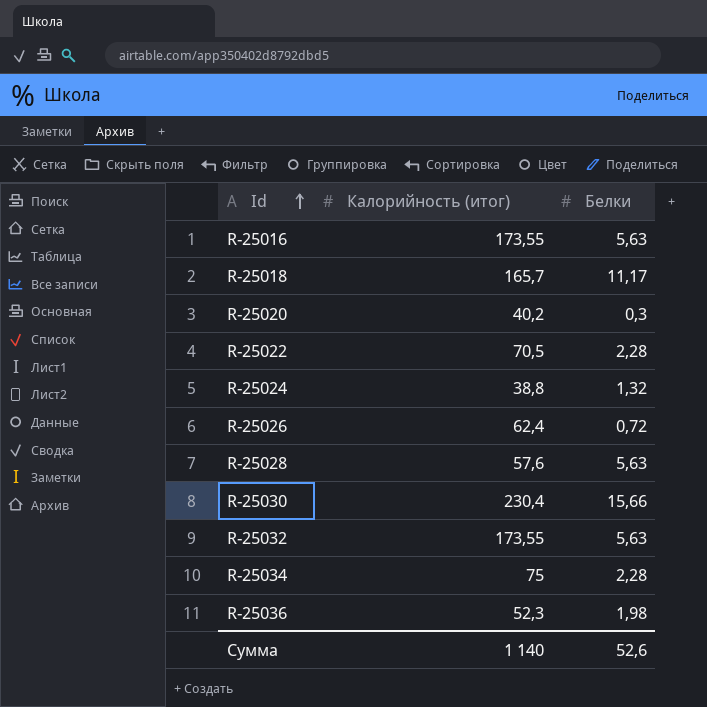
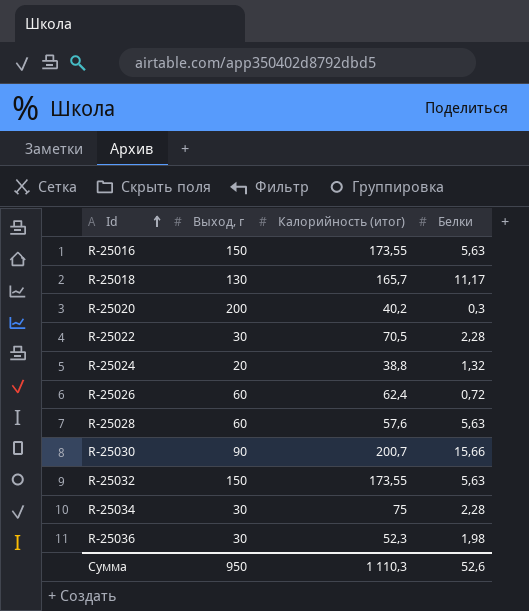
column Выход, г | position: none -> 2
R-25030 | Калорийность (итог): 230,4 -> 200,7
Сумма | Калорийность (итог): 1 140 -> 1 110,3

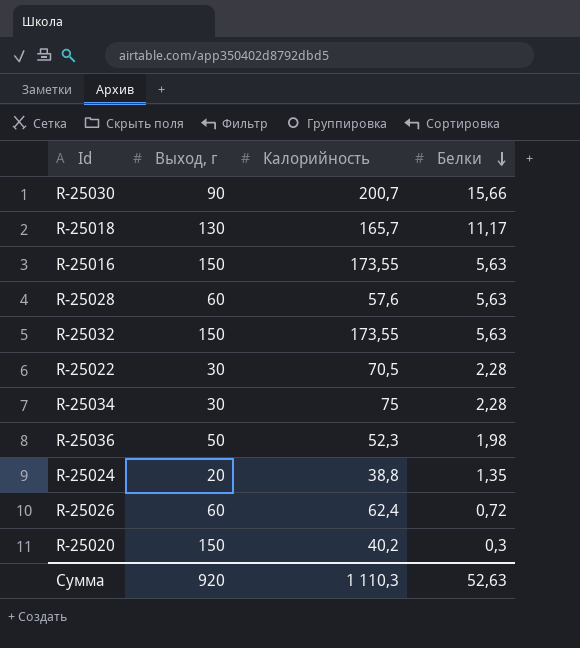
row order: Id ascending -> Белки descending
column name: Калорийность (итог) -> Калорийность
R-25036 | Выход, г: 30 -> 50
R-25024 | Белки: 1,32 -> 1,35
R-25020 | Выход, г: 200 -> 150
Сумма | Выход, г: 950 -> 920
Сумма | Белки: 52,6 -> 52,63

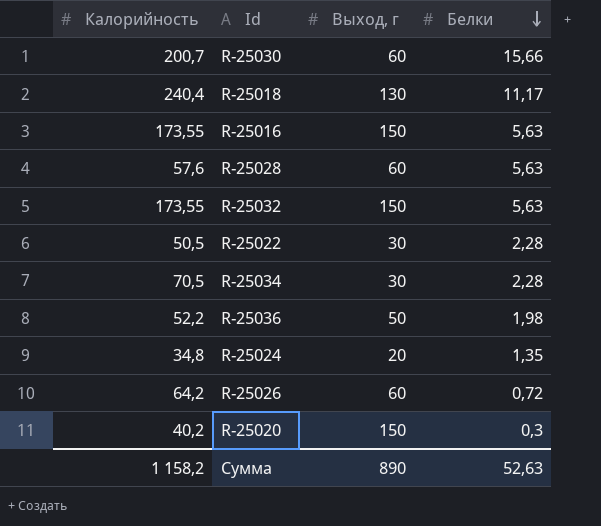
column Калорийность | position: 3 -> 1
R-25030 | Выход, г: 90 -> 60
R-25018 | Калорийность: 165,7 -> 240,4
R-25022 | Калорийность: 70,5 -> 50,5
R-25034 | Калорийность: 75 -> 70,5
R-25036 | Калорийность: 52,3 -> 52,2
R-25024 | Калорийность: 38,8 -> 34,8
R-25026 | Калорийность: 62,4 -> 64,2
Сумма | Калорийность: 1 110,3 -> 1 158,2
Сумма | Выход, г: 920 -> 890

